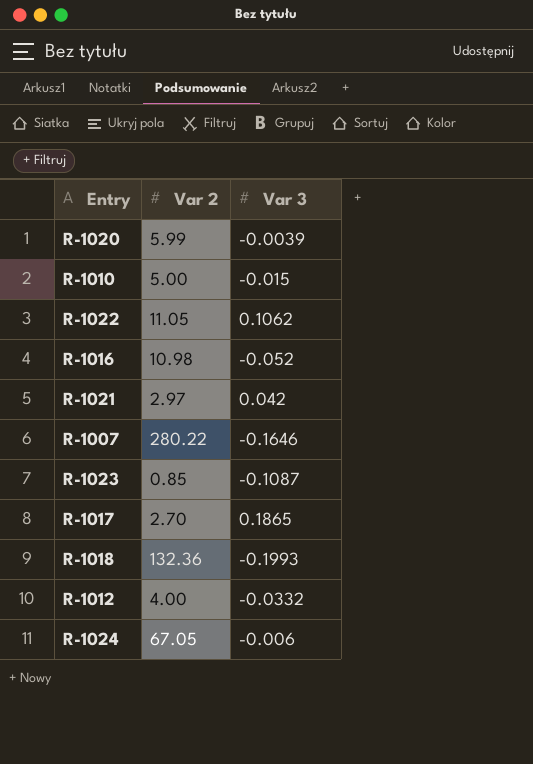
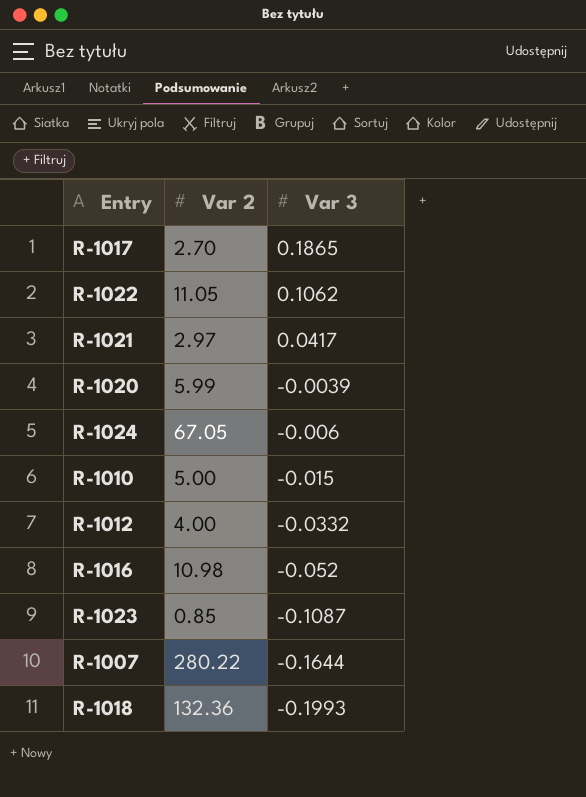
row order: none -> Var 3 descending
R-1021 | Var 3: 0.042 -> 0.0417
R-1007 | Var 3: -0.1646 -> -0.1644

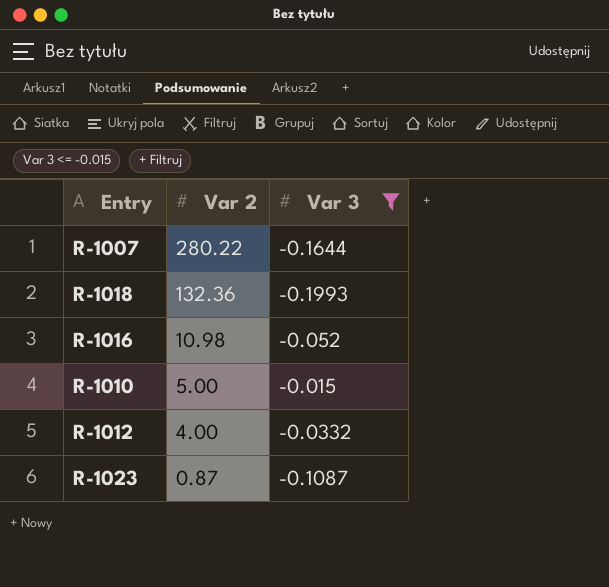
filter: none -> Var 3 <= -0.015
row order: Var 3 descending -> Var 2 descending
R-1023 | Var 2: 0.85 -> 0.87

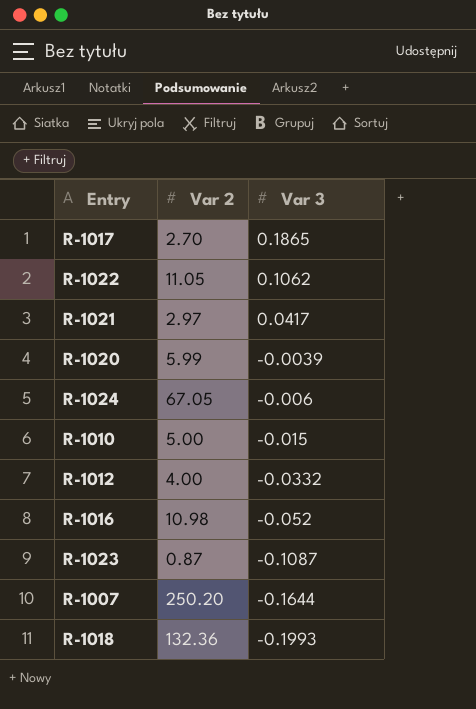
filter: Var 3 <= -0.015 -> none
row order: Var 2 descending -> Var 3 descending
R-1007 | Var 2: 280.22 -> 250.20

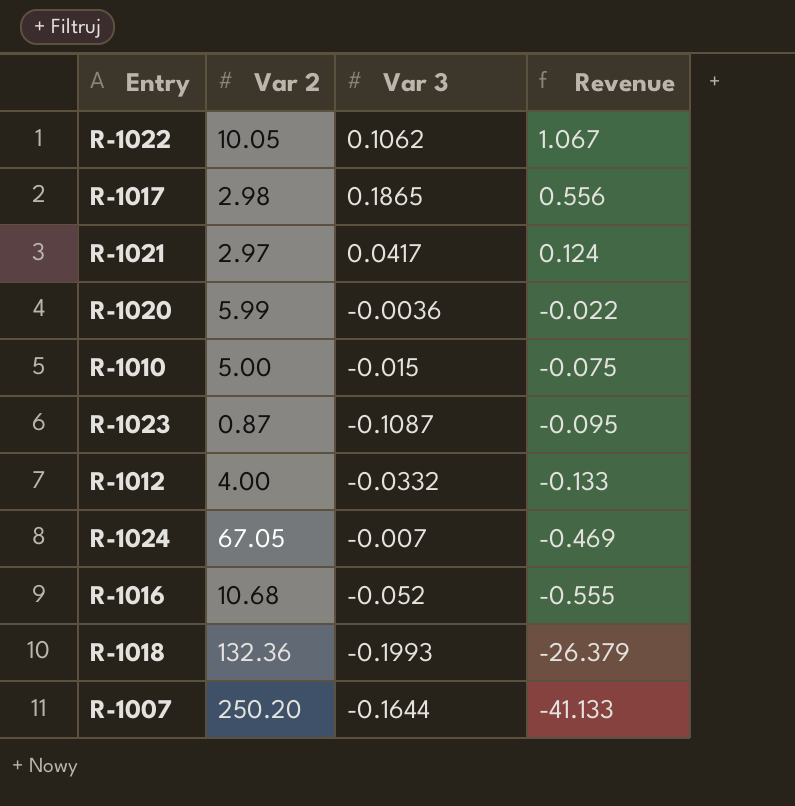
row order: Var 3 descending -> Revenue descending
column Revenue | formula: none -> [Var 2] * [Var 3]
R-1022 | Var 2: 11.05 -> 10.05
R-1017 | Var 2: 2.70 -> 2.98
R-1020 | Var 3: -0.0039 -> -0.0036
R-1024 | Var 3: -0.006 -> -0.007
R-1016 | Var 2: 10.98 -> 10.68

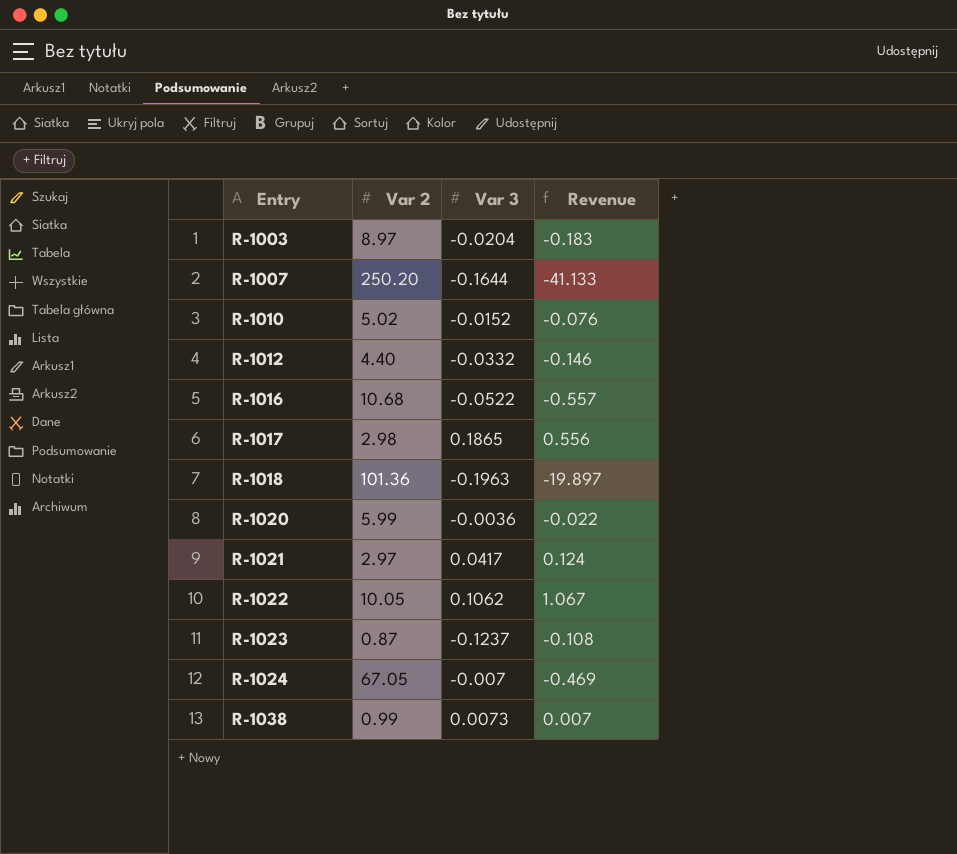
row order: Revenue descending -> Entry ascending
row R-1003: none -> 8.97 | -0.0204 | -0.183
R-1010 | Var 2: 5.00 -> 5.02
R-1010 | Var 3: -0.015 -> -0.0152
R-1010 | Revenue: -0.075 -> -0.076
R-1012 | Var 2: 4.00 -> 4.40
R-1012 | Revenue: -0.133 -> -0.146
R-1016 | Var 3: -0.052 -> -0.0522
R-1016 | Revenue: -0.555 -> -0.557
R-1018 | Var 2: 132.36 -> 101.36
R-1018 | Var 3: -0.1993 -> -0.1963
R-1018 | Revenue: -26.379 -> -19.897
R-1023 | Var 3: -0.1087 -> -0.1237
R-1023 | Revenue: -0.095 -> -0.108
row R-1038: none -> 0.99 | 0.0073 | 0.007

